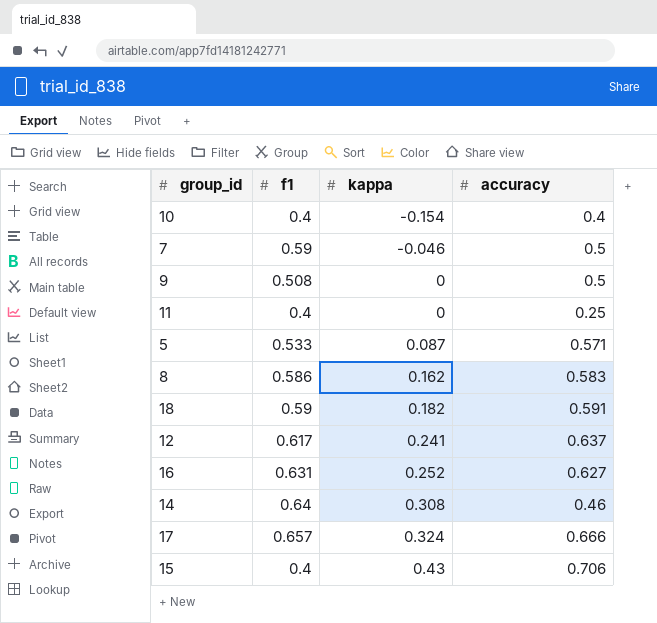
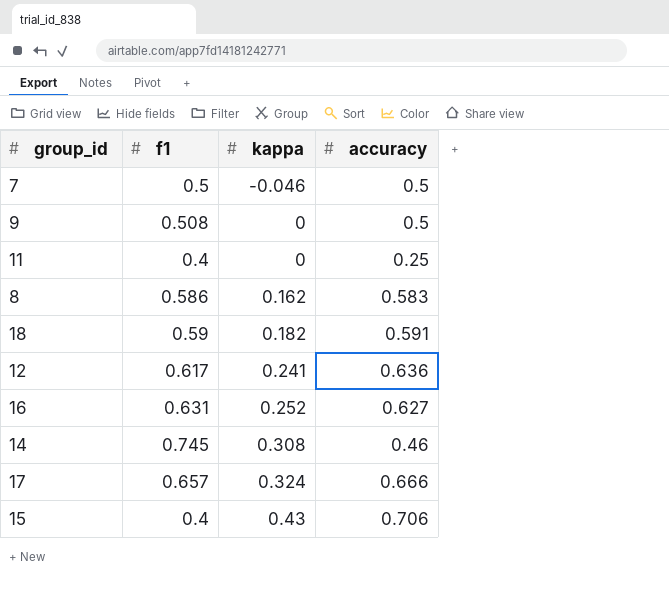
row 10: 0.4 | -0.154 | 0.4 -> none
row 5: 0.533 | 0.087 | 0.571 -> none
7 | f1: 0.59 -> 0.5
12 | accuracy: 0.637 -> 0.636
14 | f1: 0.64 -> 0.745

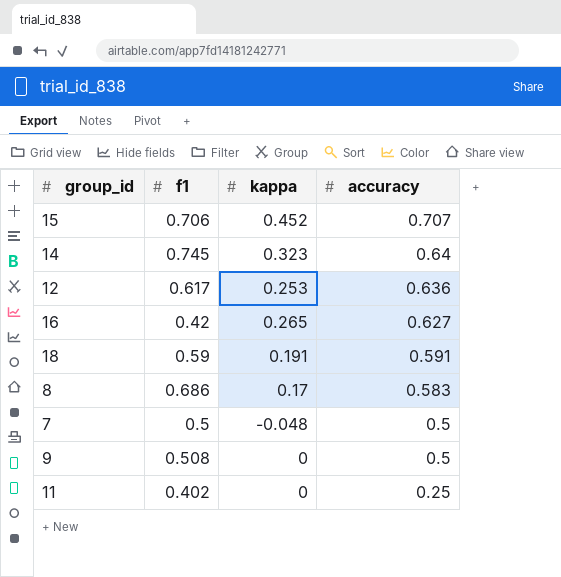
row order: kappa ascending -> accuracy descending
row 17: 0.657 | 0.324 | 0.666 -> none
15 | f1: 0.4 -> 0.706
15 | kappa: 0.43 -> 0.452
15 | accuracy: 0.706 -> 0.707
14 | kappa: 0.308 -> 0.323
14 | accuracy: 0.46 -> 0.64
12 | kappa: 0.241 -> 0.253
16 | f1: 0.631 -> 0.42
16 | kappa: 0.252 -> 0.265
18 | kappa: 0.182 -> 0.191
8 | f1: 0.586 -> 0.686
8 | kappa: 0.162 -> 0.17
7 | kappa: -0.046 -> -0.048
11 | f1: 0.4 -> 0.402

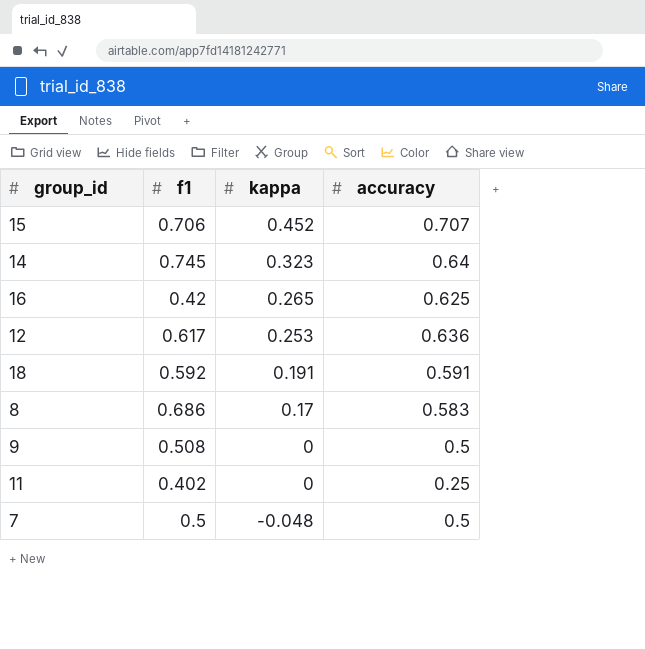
row order: accuracy descending -> kappa descending
16 | accuracy: 0.627 -> 0.625
18 | f1: 0.59 -> 0.592

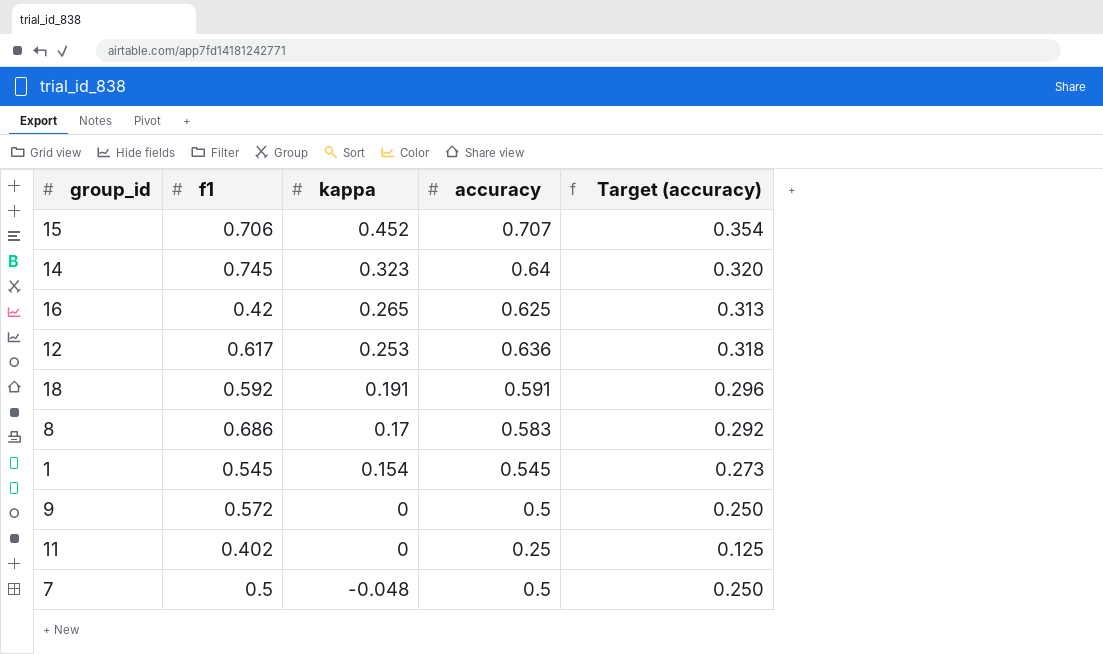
column Target (accuracy) | formula: none -> [accuracy] * 0.5
row 1: none -> 0.545 | 0.154 | 0.545 | 0.273
9 | f1: 0.508 -> 0.572

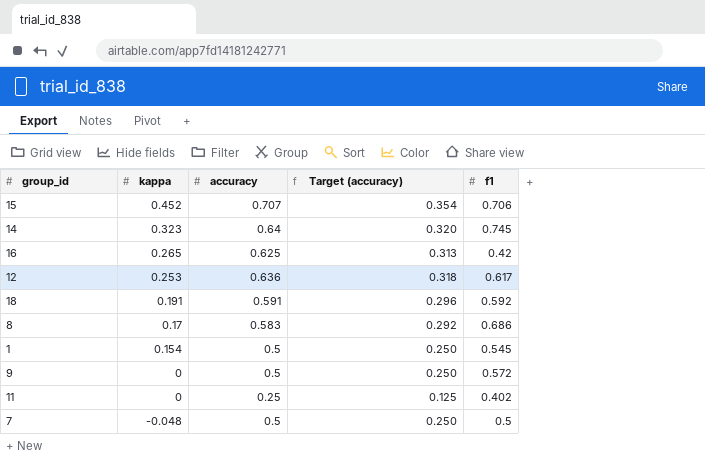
column f1 | position: 2 -> 5
1 | accuracy: 0.545 -> 0.5
1 | Target (accuracy): 0.273 -> 0.250

